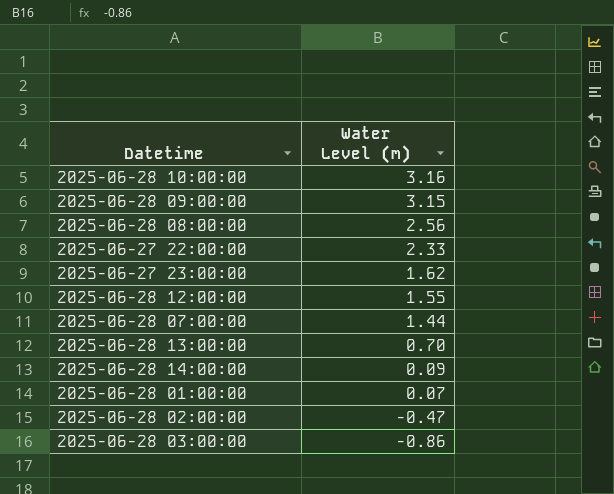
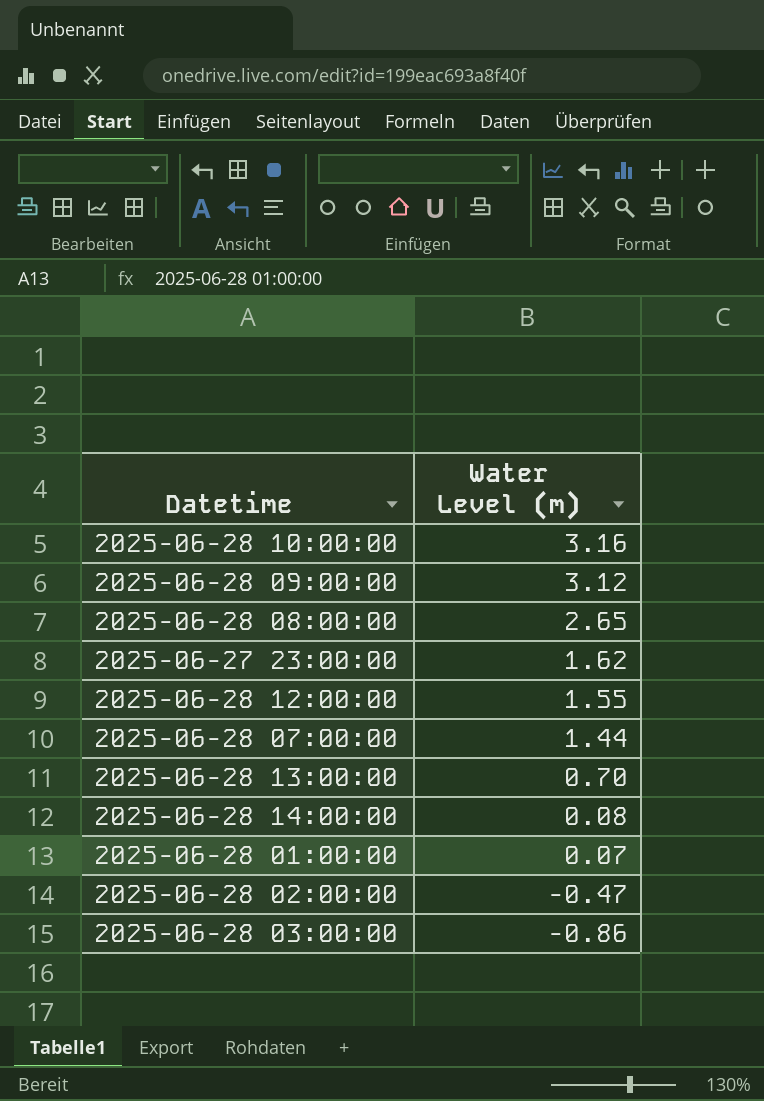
row 2025-06-27 22:00:00: 2.33 -> none
2025-06-28 09:00:00 | Water Level (m): 3.15 -> 3.12
2025-06-28 08:00:00 | Water Level (m): 2.56 -> 2.65
2025-06-28 14:00:00 | Water Level (m): 0.09 -> 0.08

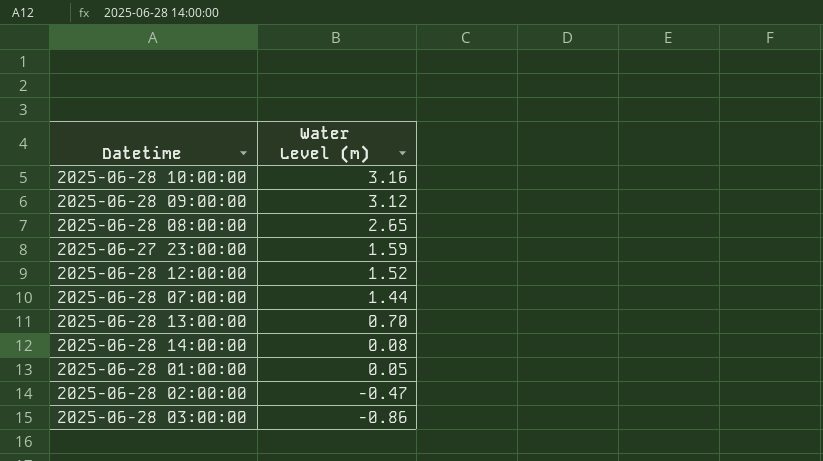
2025-06-27 23:00:00 | Water Level (m): 1.62 -> 1.59
2025-06-28 12:00:00 | Water Level (m): 1.55 -> 1.52
2025-06-28 01:00:00 | Water Level (m): 0.07 -> 0.05

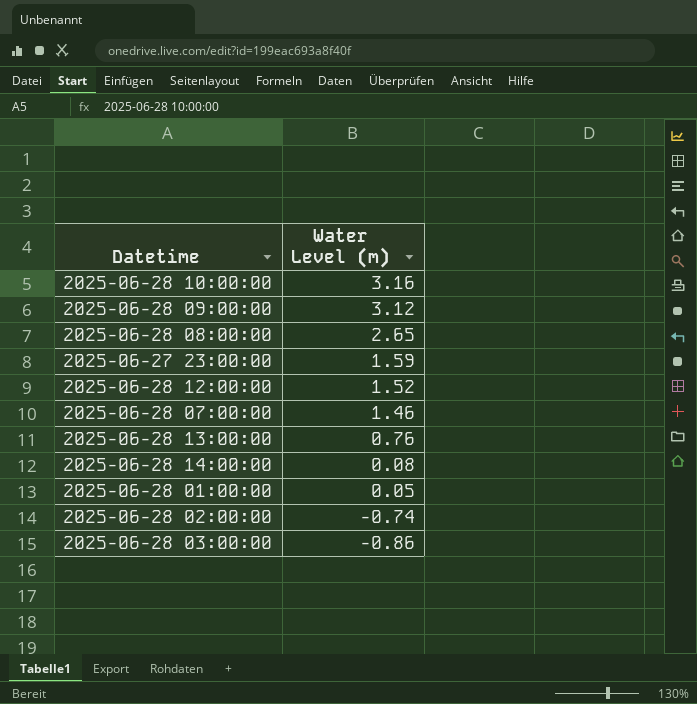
2025-06-28 07:00:00 | Water Level (m): 1.44 -> 1.46
2025-06-28 13:00:00 | Water Level (m): 0.70 -> 0.76
2025-06-28 02:00:00 | Water Level (m): -0.47 -> -0.74

